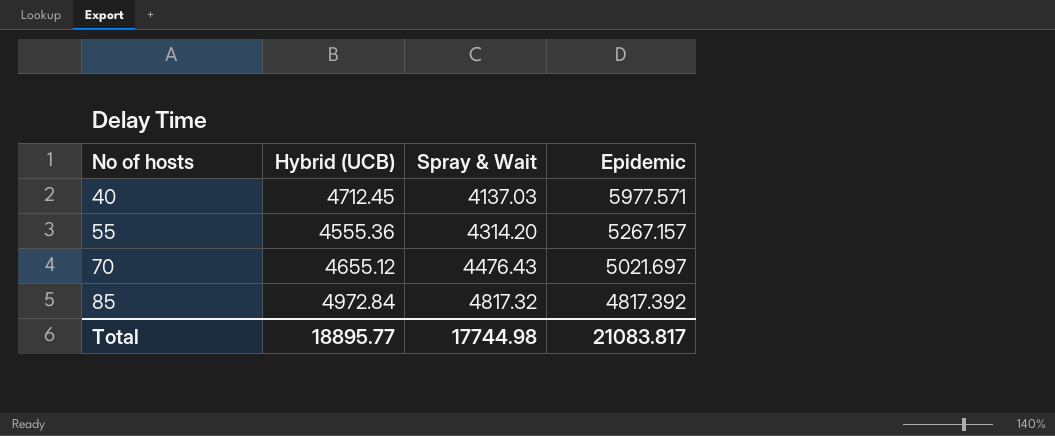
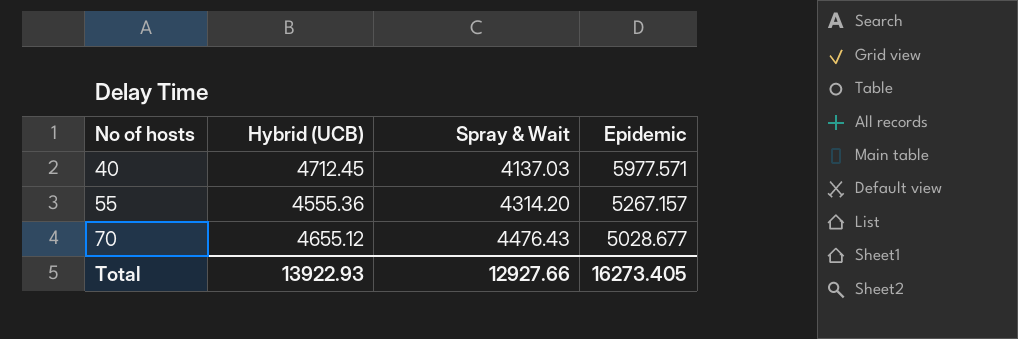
row 85: 4972.84 | 4817.32 | 4817.392 -> none
70 | Epidemic: 5021.697 -> 5028.677
Total | Hybrid (UCB): 18895.77 -> 13922.93
Total | Spray & Wait: 17744.98 -> 12927.66
Total | Epidemic: 21083.817 -> 16273.405

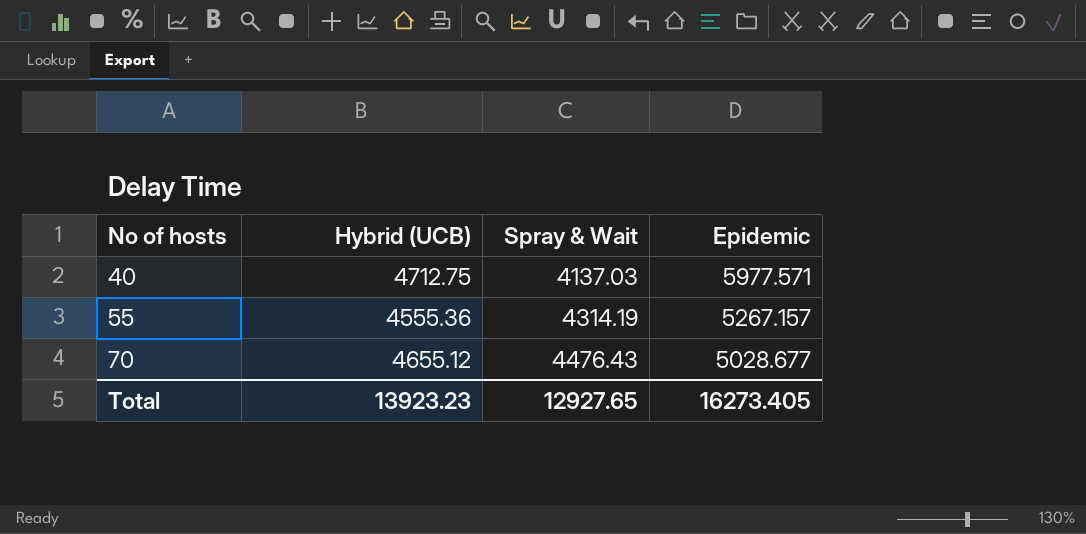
40 | Hybrid (UCB): 4712.45 -> 4712.75
55 | Spray & Wait: 4314.20 -> 4314.19
Total | Hybrid (UCB): 13922.93 -> 13923.23
Total | Spray & Wait: 12927.66 -> 12927.65

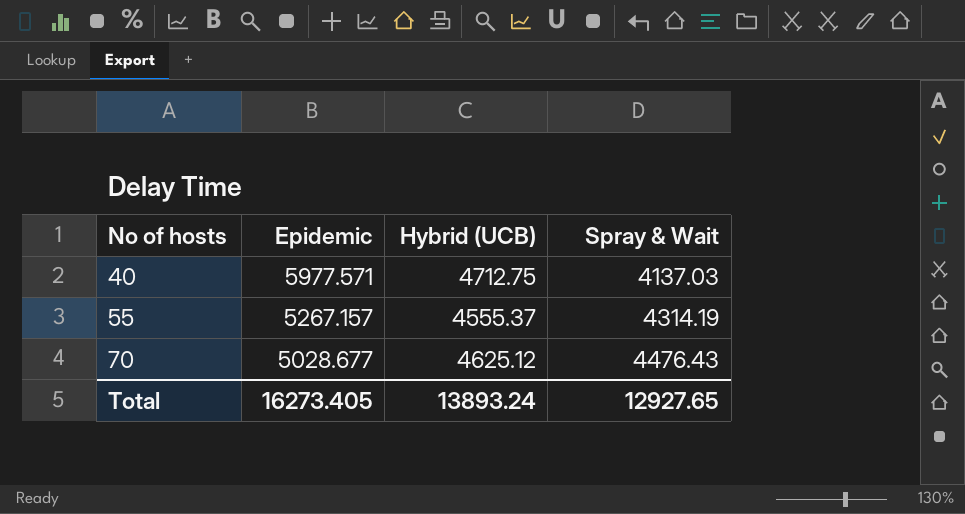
column Epidemic | position: 4 -> 2
55 | Hybrid (UCB): 4555.36 -> 4555.37
70 | Hybrid (UCB): 4655.12 -> 4625.12
Total | Hybrid (UCB): 13923.23 -> 13893.24

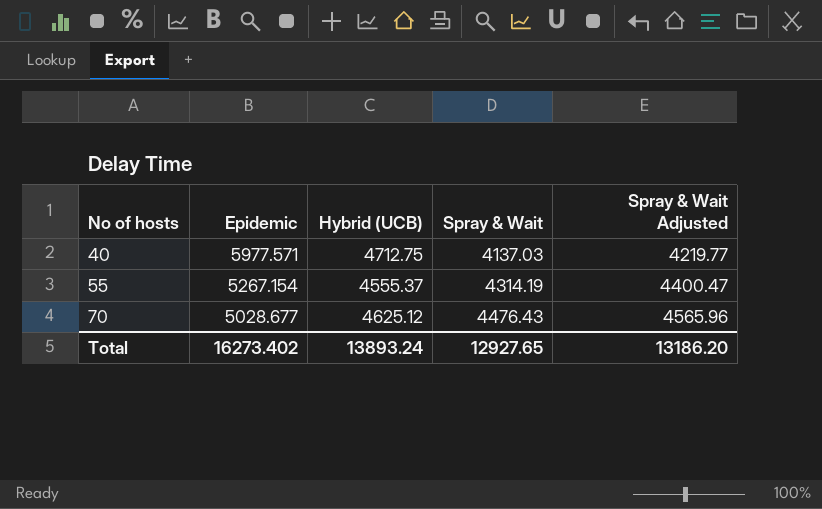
column Spray & Wait Adjusted | formula: none -> [Spray & Wait] * 1.02
55 | Epidemic: 5267.157 -> 5267.154
Total | Epidemic: 16273.405 -> 16273.402

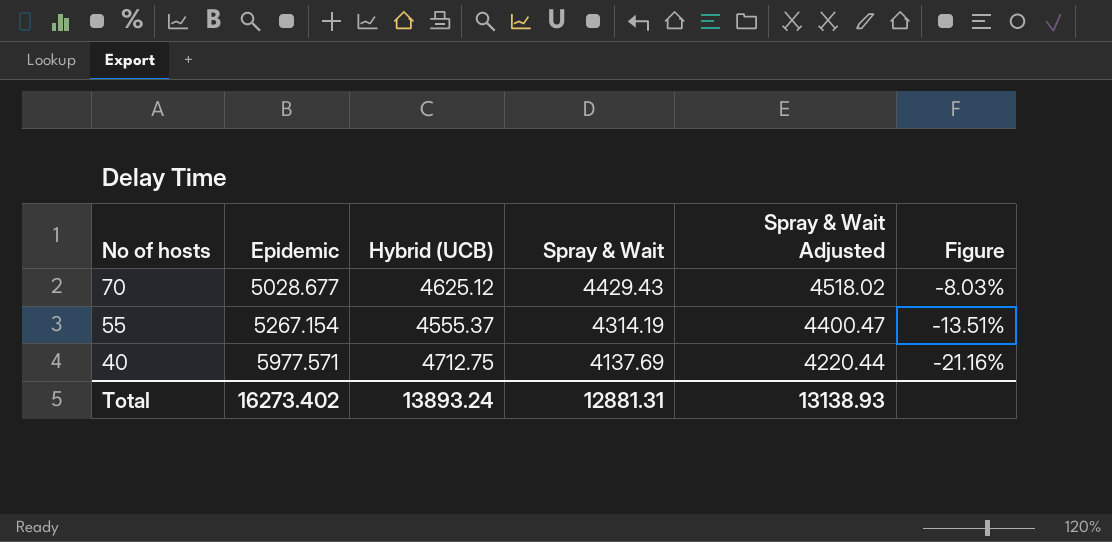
row order: No of hosts ascending -> No of hosts descending
column Figure | formula: none -> ([Hybrid (UCB)] - [Epidemic]) / [Epidemic]
70 | Spray & Wait: 4476.43 -> 4429.43
70 | Spray & Wait Adjusted: 4565.96 -> 4518.02
40 | Spray & Wait: 4137.03 -> 4137.69
40 | Spray & Wait Adjusted: 4219.77 -> 4220.44
Total | Spray & Wait: 12927.65 -> 12881.31
Total | Spray & Wait Adjusted: 13186.20 -> 13138.93

